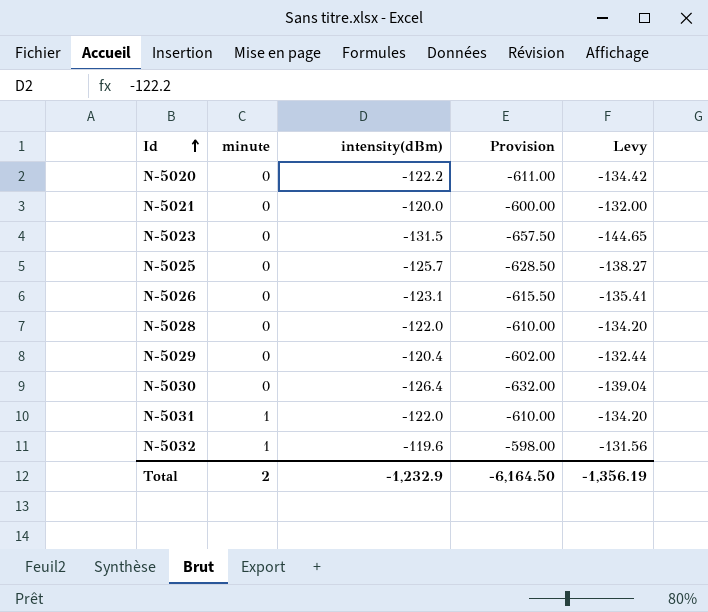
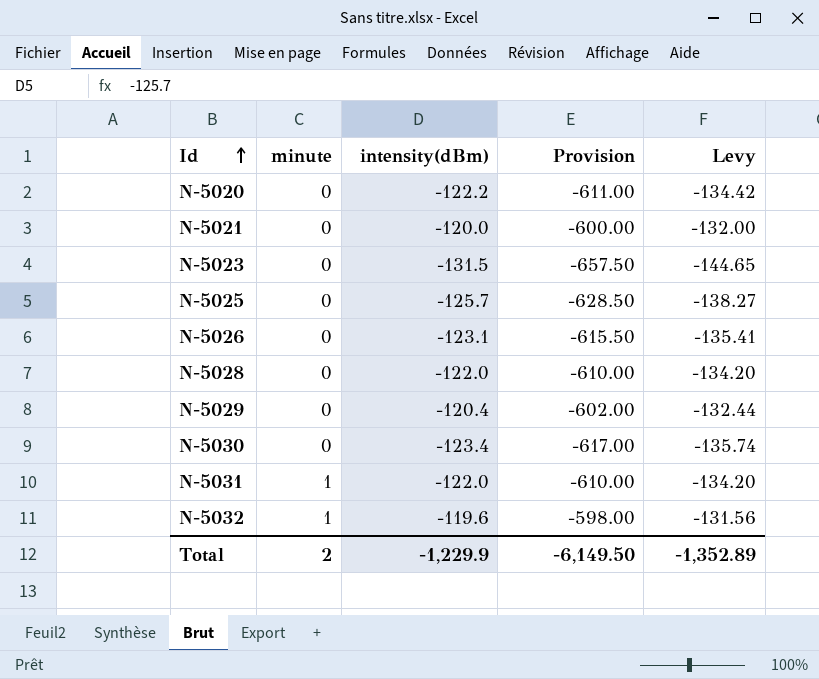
N-5030 | intensity(dBm): -126.4 -> -123.4
N-5030 | Provision: -632.00 -> -617.00
N-5030 | Levy: -139.04 -> -135.74
Total | intensity(dBm): -1,232.9 -> -1,229.9
Total | Provision: -6,164.50 -> -6,149.50
Total | Levy: -1,356.19 -> -1,352.89

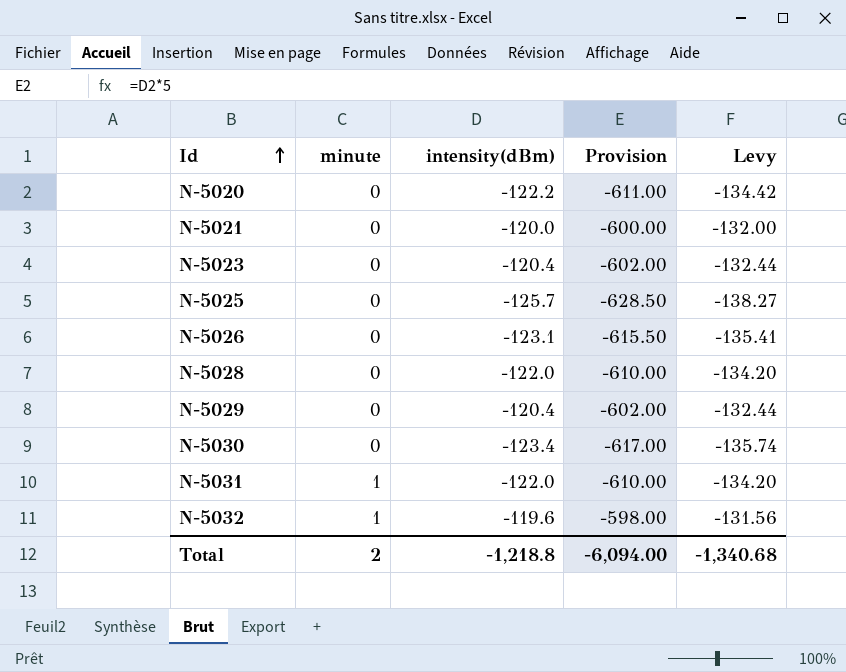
N-5023 | intensity(dBm): -131.5 -> -120.4
N-5023 | Provision: -657.50 -> -602.00
N-5023 | Levy: -144.65 -> -132.44
Total | intensity(dBm): -1,229.9 -> -1,218.8
Total | Provision: -6,149.50 -> -6,094.00
Total | Levy: -1,352.89 -> -1,340.68

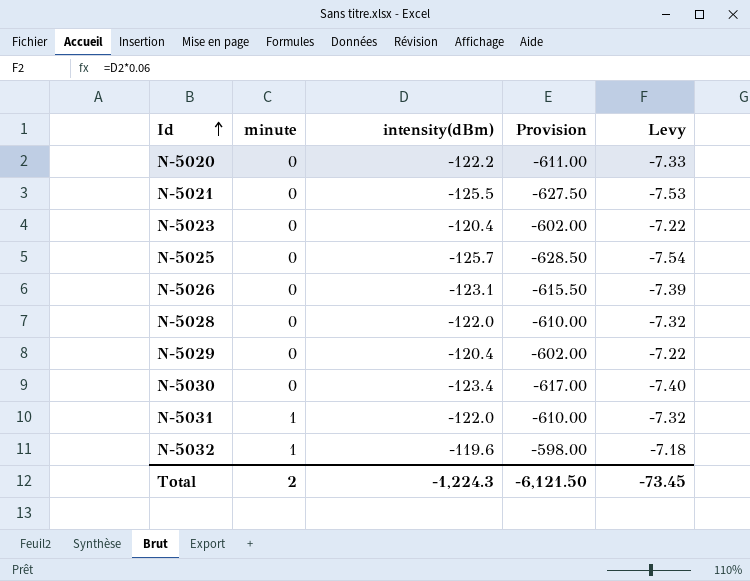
column Levy | formula: [intensity(dBm)] * 1.1 -> [intensity(dBm)] * 0.06
N-5021 | intensity(dBm): -120.0 -> -125.5
N-5021 | Provision: -600.00 -> -627.50
Total | intensity(dBm): -1,218.8 -> -1,224.3
Total | Provision: -6,094.00 -> -6,121.50
Total | Levy: -1,340.68 -> -73.45

